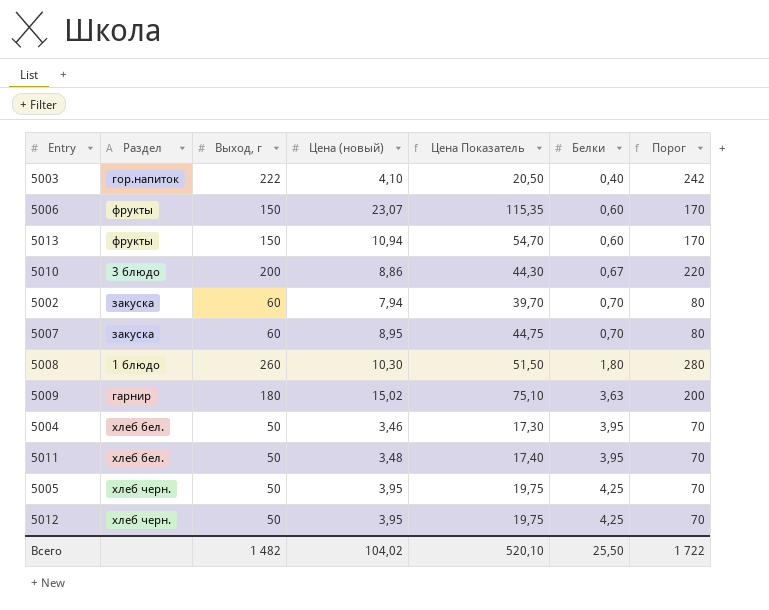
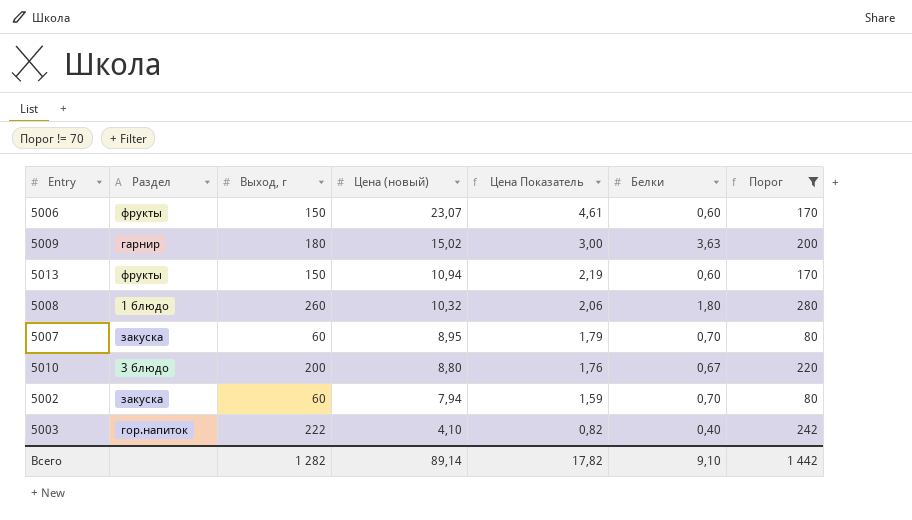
filter: none -> Порог != 70
row order: Белки ascending -> Цена (новый) descending
column Цена Показатель | formula: [Цена (новый)] * 5 -> [Цена (новый)] * 0,2
5008 | Цена (новый): 10,30 -> 10,32
5010 | Цена (новый): 8,86 -> 8,80
Всего | Выход, г: 1 482 -> 1 282
Всего | Цена (новый): 104,02 -> 89,14
Всего | Цена Показатель: 520,10 -> 17,82
Всего | Белки: 25,50 -> 9,10
Всего | Порог: 1 722 -> 1 442

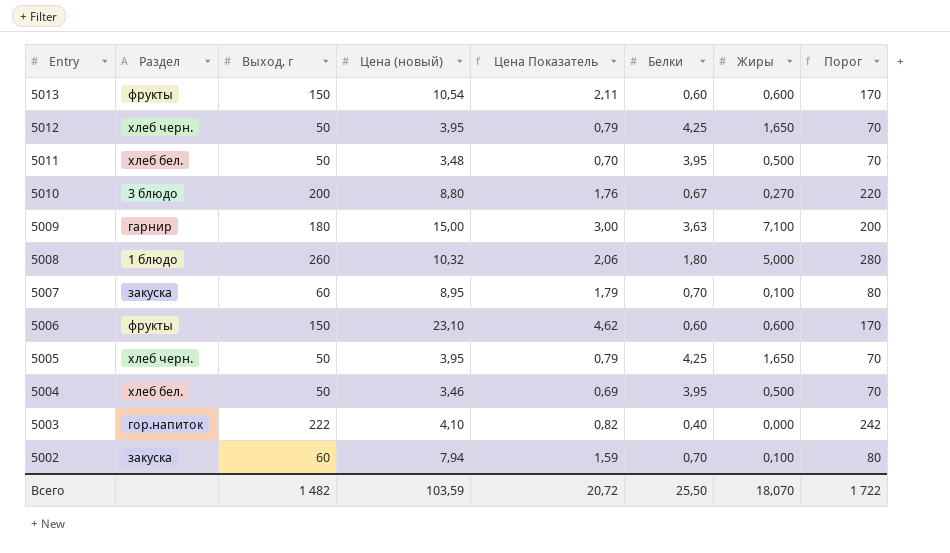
filter: Порог != 70 -> none
row order: Цена (новый) descending -> Entry descending
column Жиры | position: none -> 7
5013 | Цена (новый): 10,94 -> 10,54
5013 | Цена Показатель: 2,19 -> 2,11
5009 | Цена (новый): 15,02 -> 15,00
5006 | Цена (новый): 23,07 -> 23,10
5006 | Цена Показатель: 4,61 -> 4,62
Всего | Выход, г: 1 282 -> 1 482
Всего | Цена (новый): 89,14 -> 103,59
Всего | Цена Показатель: 17,82 -> 20,72
Всего | Белки: 9,10 -> 25,50
Всего | Порог: 1 442 -> 1 722

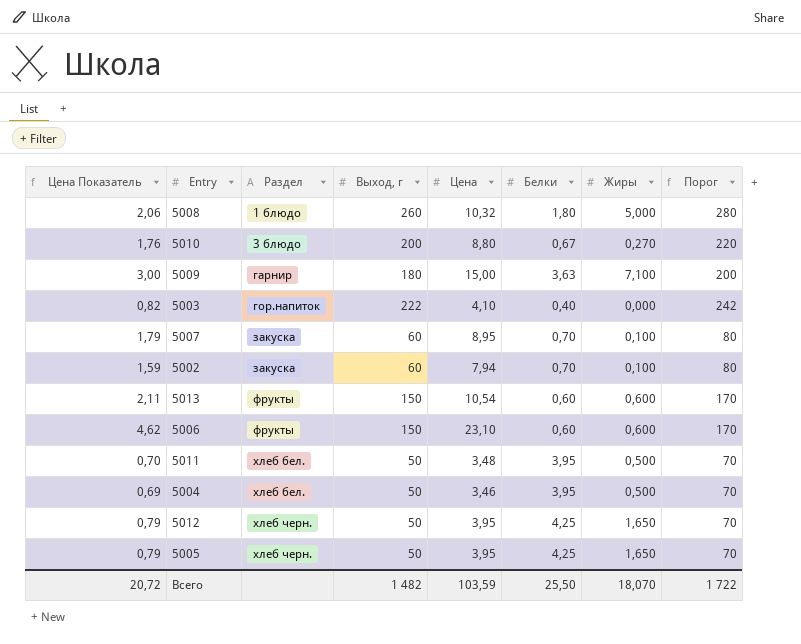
row order: Entry descending -> Раздел ascending
column Цена Показатель | position: 5 -> 1
column name: Цена (новый) -> Цена

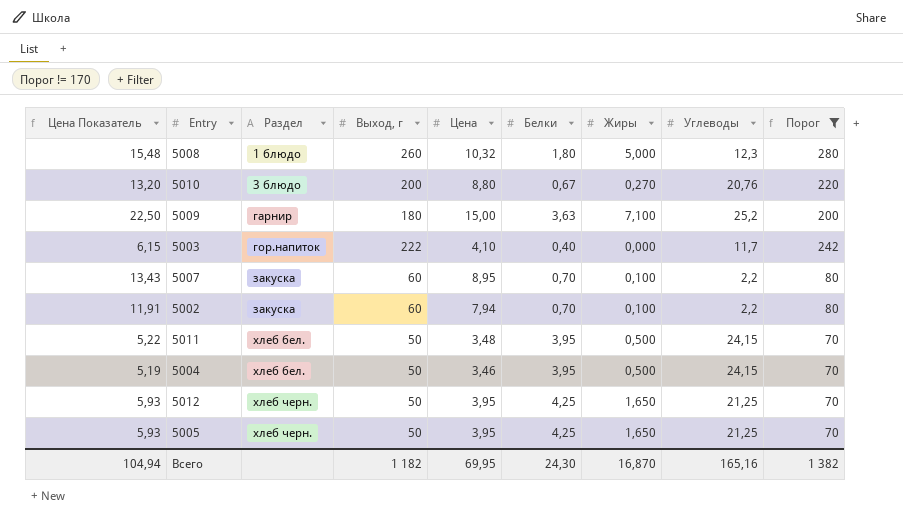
filter: none -> Порог != 170
column Цена Показатель | formula: [Цена] * 0,2 -> [Цена] * 1,5
column Углеводы | position: none -> 8
Всего | Цена Показатель: 20,72 -> 104,94
Всего | Выход, г: 1 482 -> 1 182
Всего | Цена: 103,59 -> 69,95
Всего | Белки: 25,50 -> 24,30
Всего | Жиры: 18,070 -> 16,870
Всего | Порог: 1 722 -> 1 382

